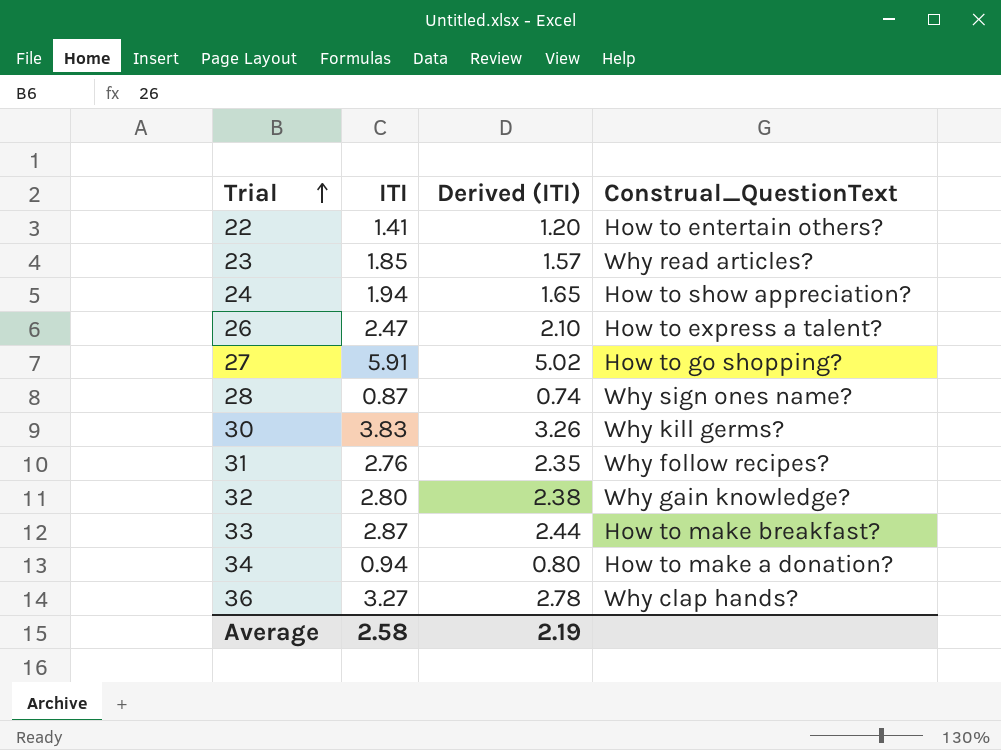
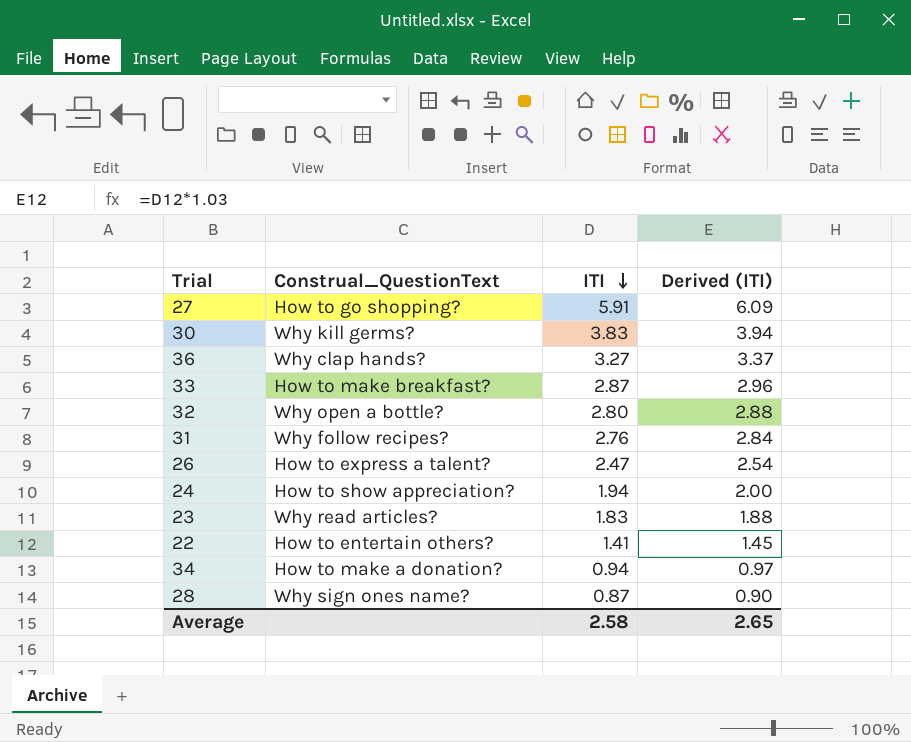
row order: Trial ascending -> ITI descending
column Construal_QuestionText | position: 4 -> 2
column Derived (ITI) | formula: [ITI] * 0.85 -> [ITI] * 1.03
32 | Construal_QuestionText: Why gain knowledge? -> Why open a bottle?
23 | ITI: 1.85 -> 1.83
Average | Derived (ITI): 2.19 -> 2.65

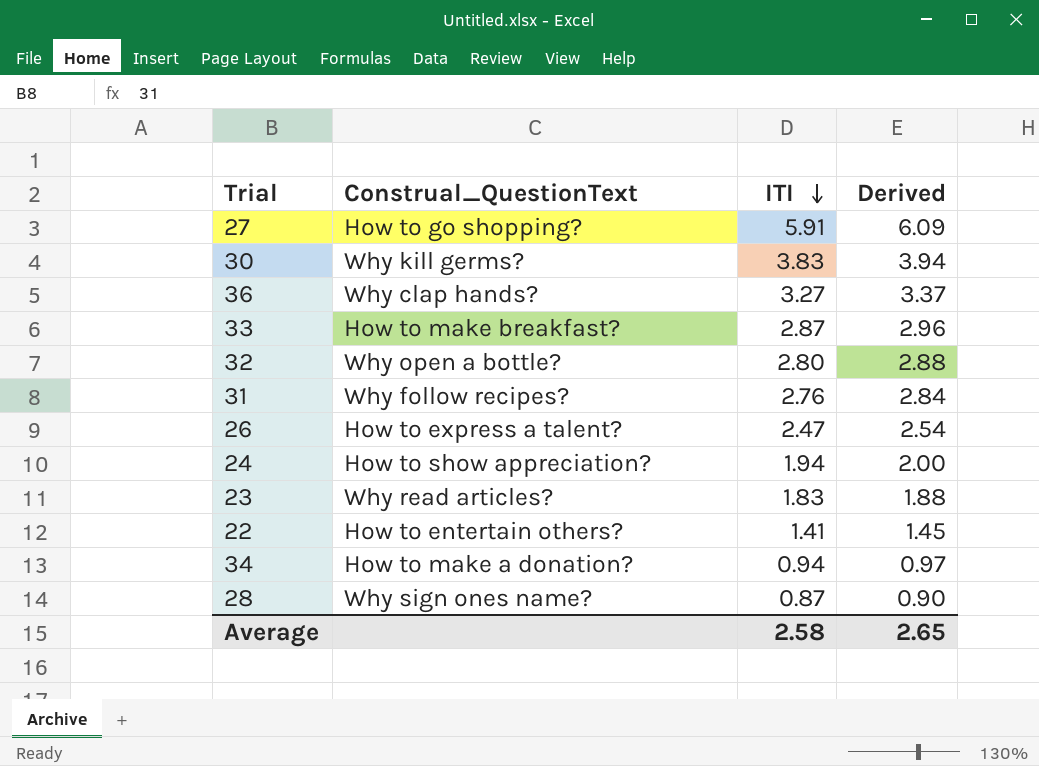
column name: Derived (ITI) -> Derived

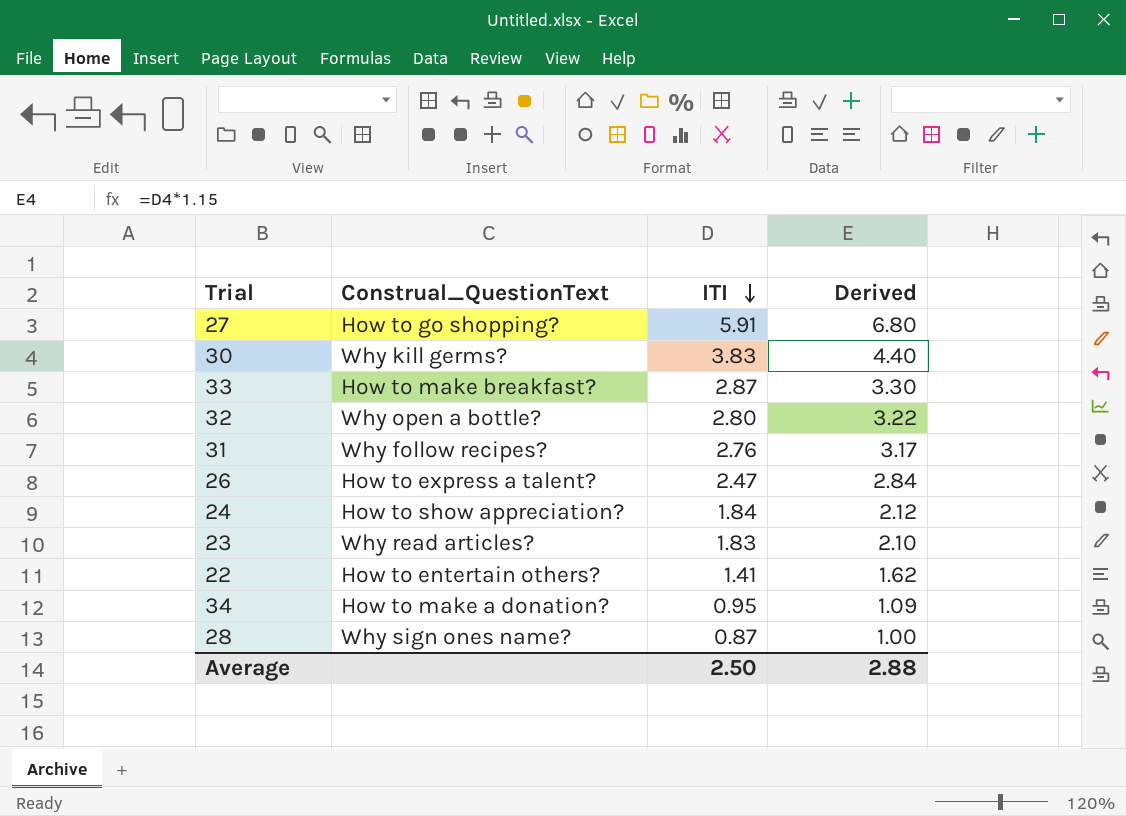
column Derived | formula: [ITI] * 1.03 -> [ITI] * 1.15
row 36: Why clap hands? | 3.27 | 3.37 -> none
24 | ITI: 1.94 -> 1.84
34 | ITI: 0.94 -> 0.95
Average | ITI: 2.58 -> 2.50
Average | Derived: 2.65 -> 2.88

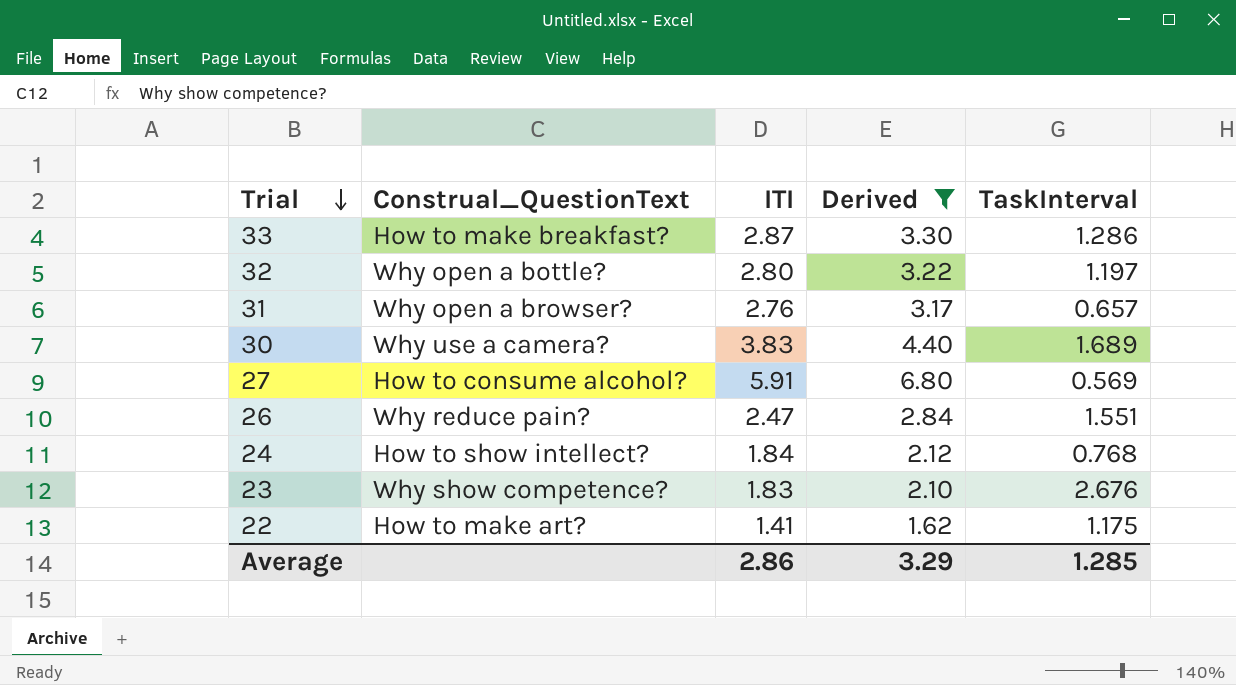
filter: none -> Derived >= 1.62
row order: ITI descending -> Trial descending
column TaskInterval | position: none -> 5
31 | Construal_QuestionText: Why follow recipes? -> Why open a browser?
30 | Construal_QuestionText: Why kill germs? -> Why use a camera?
27 | Construal_QuestionText: How to go shopping? -> How to consume alcohol?
26 | Construal_QuestionText: How to express a talent? -> Why reduce pain?
24 | Construal_QuestionText: How to show appreciation? -> How to show intellect?
23 | Construal_QuestionText: Why read articles? -> Why show competence?
22 | Construal_QuestionText: How to entertain others? -> How to make art?
Average | ITI: 2.50 -> 2.86
Average | Derived: 2.88 -> 3.29

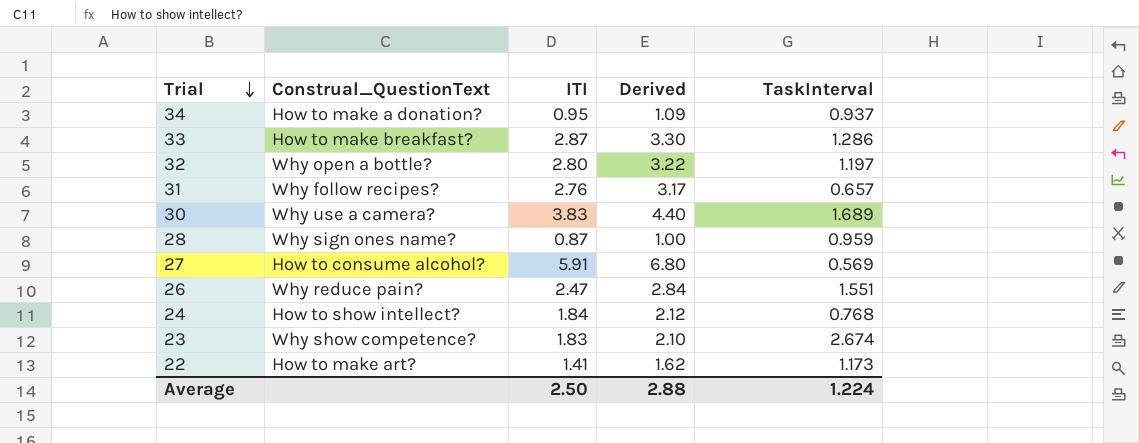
filter: Derived >= 1.62 -> none
31 | Construal_QuestionText: Why open a browser? -> Why follow recipes?
23 | TaskInterval: 2.676 -> 2.674
22 | TaskInterval: 1.175 -> 1.173
Average | ITI: 2.86 -> 2.50
Average | Derived: 3.29 -> 2.88
Average | TaskInterval: 1.285 -> 1.224

